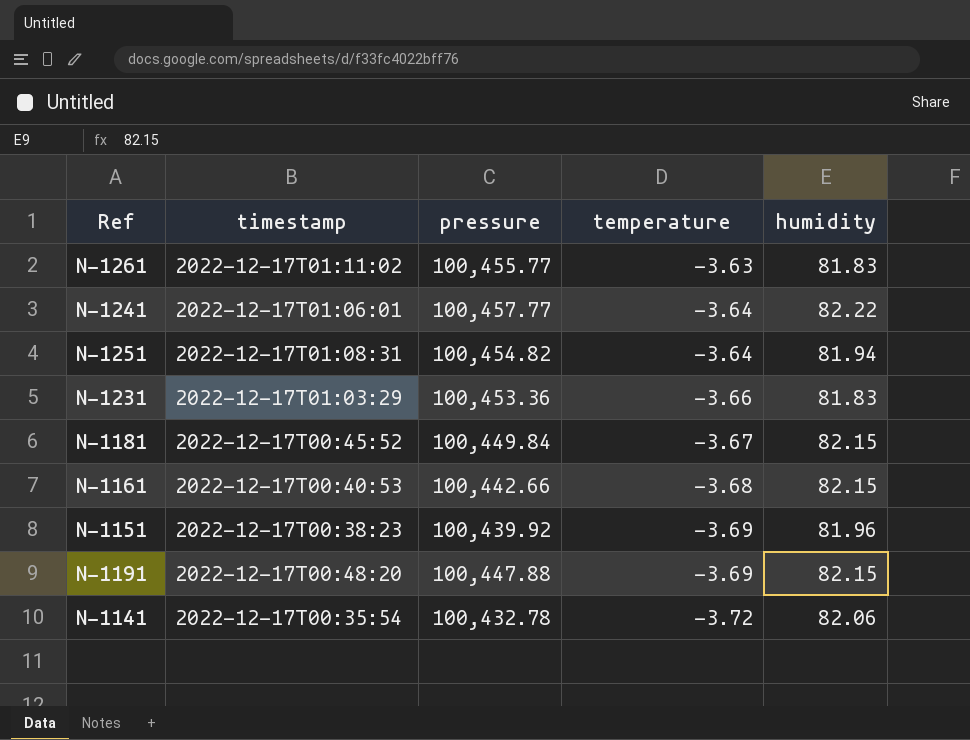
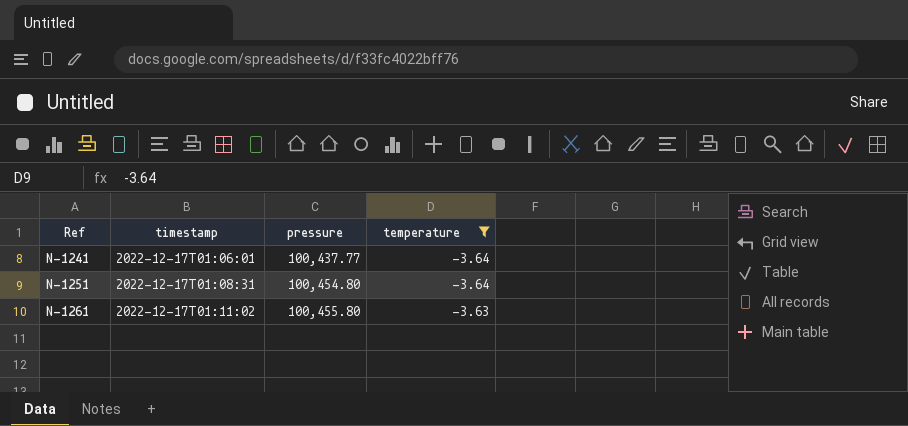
filter: none -> temperature >= -3.64
row order: temperature descending -> Ref ascending
column humidity | position: 5 -> none
N-1241 | pressure: 100,457.77 -> 100,437.77
N-1251 | pressure: 100,454.82 -> 100,454.80
N-1261 | pressure: 100,455.77 -> 100,455.80

